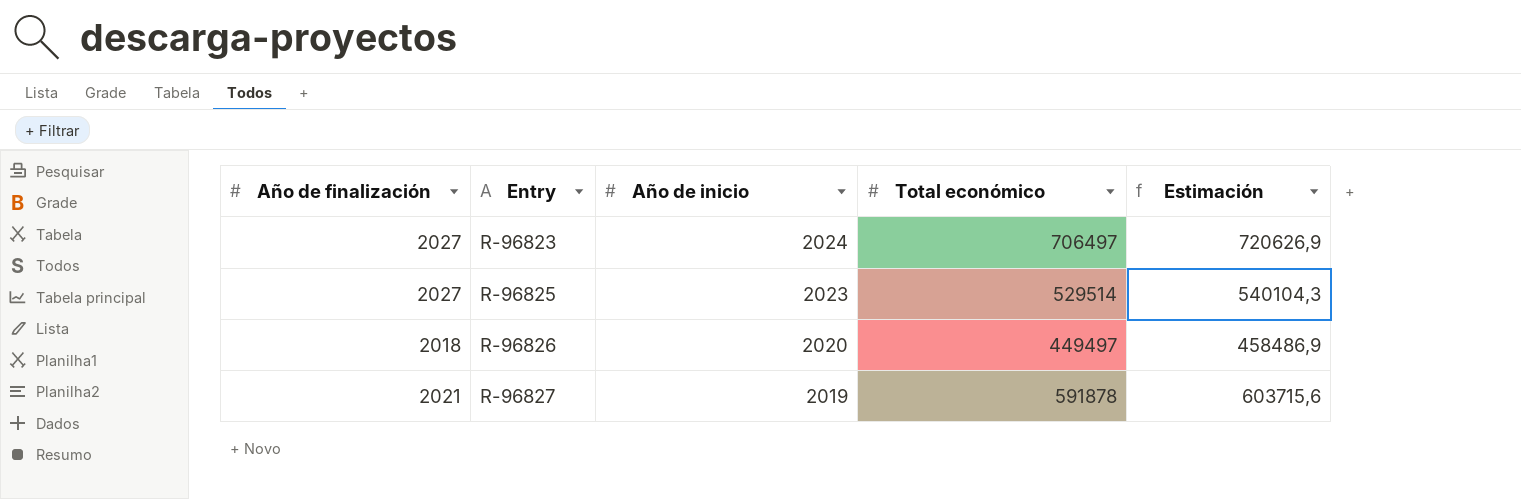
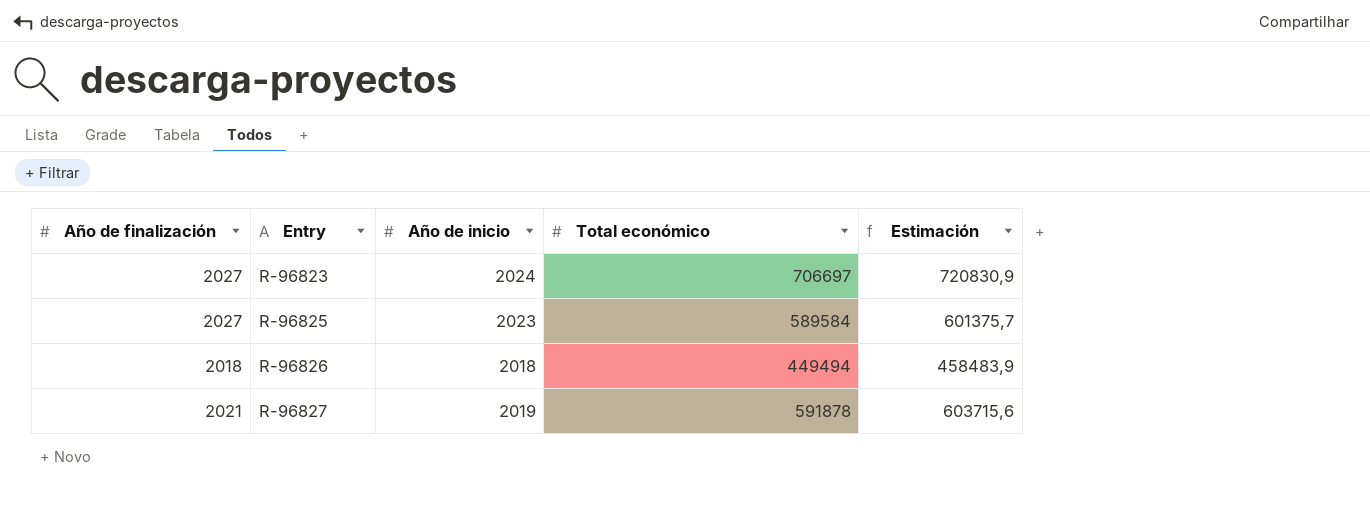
R-96823 | Total económico: 706497 -> 706697
R-96823 | Estimación: 720626,9 -> 720830,9
R-96825 | Total económico: 529514 -> 589584
R-96825 | Estimación: 540104,3 -> 601375,7
R-96826 | Año de inicio: 2020 -> 2018
R-96826 | Total económico: 449497 -> 449494
R-96826 | Estimación: 458486,9 -> 458483,9

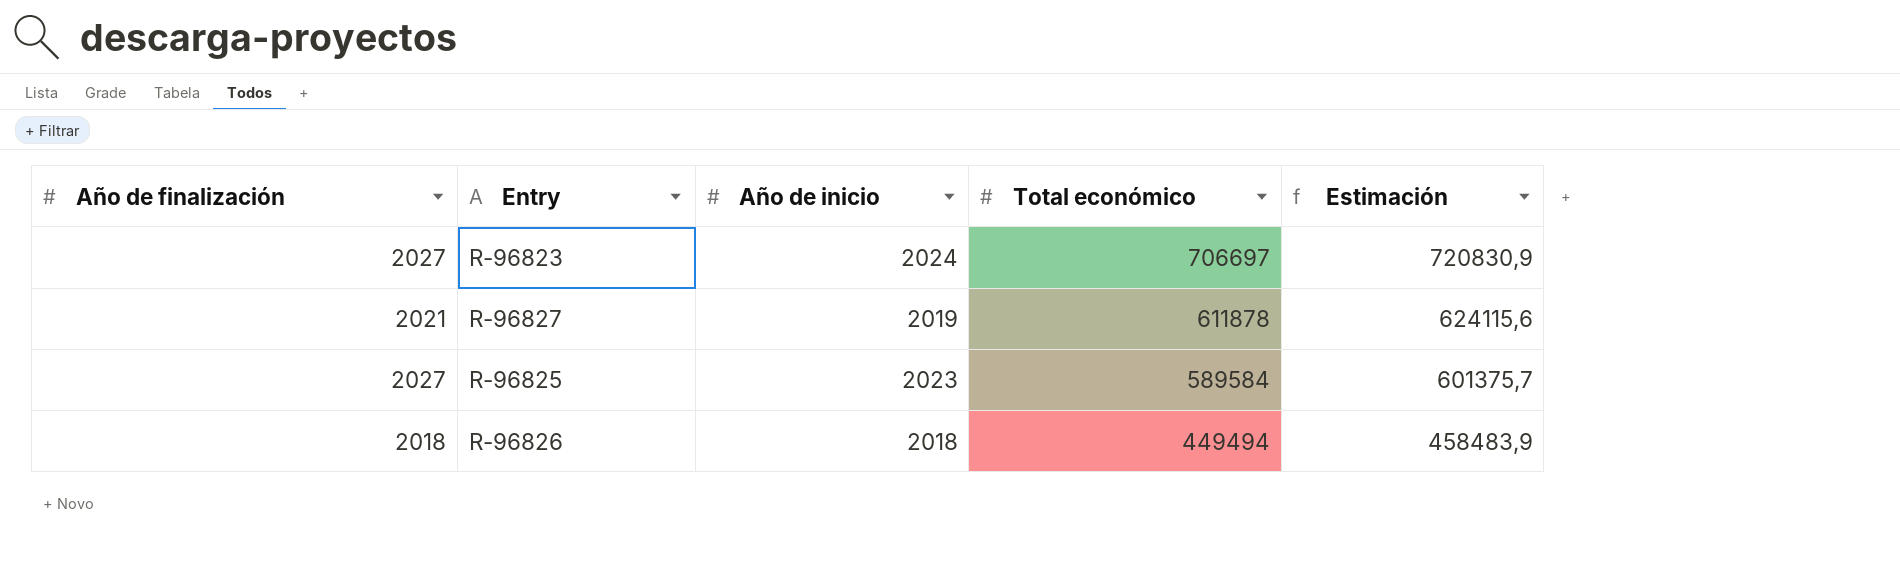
row order: Entry ascending -> Total económico descending
R-96827 | Total económico: 591878 -> 611878
R-96827 | Estimación: 603715,6 -> 624115,6

